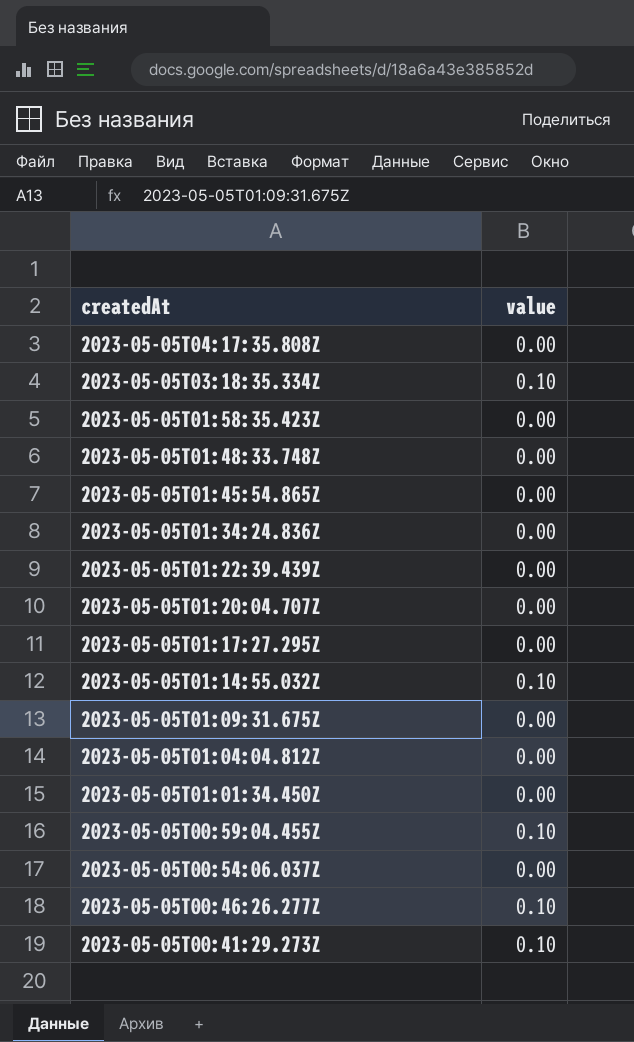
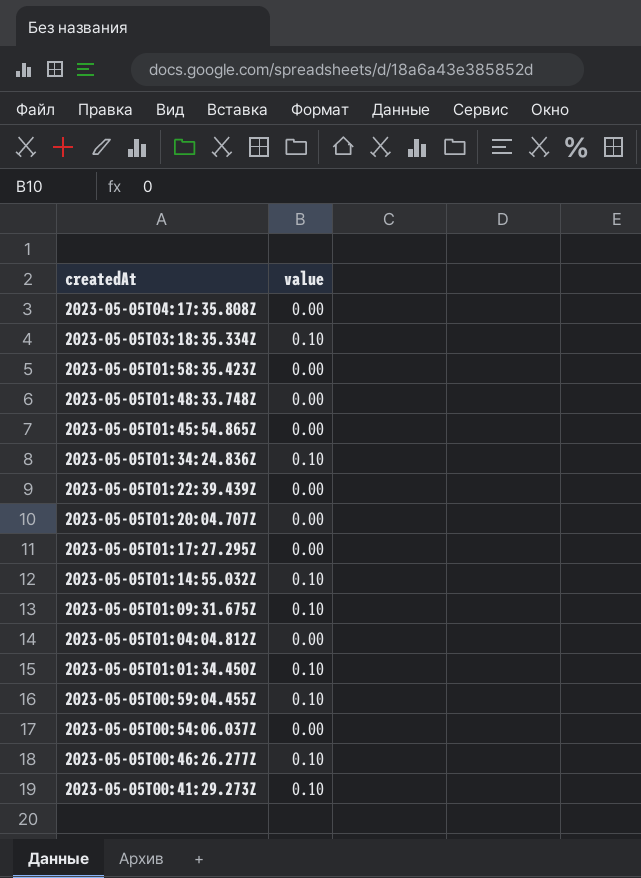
2023-05-05T01:34:24.836Z | value: 0.00 -> 0.10
2023-05-05T01:09:31.675Z | value: 0.00 -> 0.10
2023-05-05T01:01:34.450Z | value: 0.00 -> 0.10

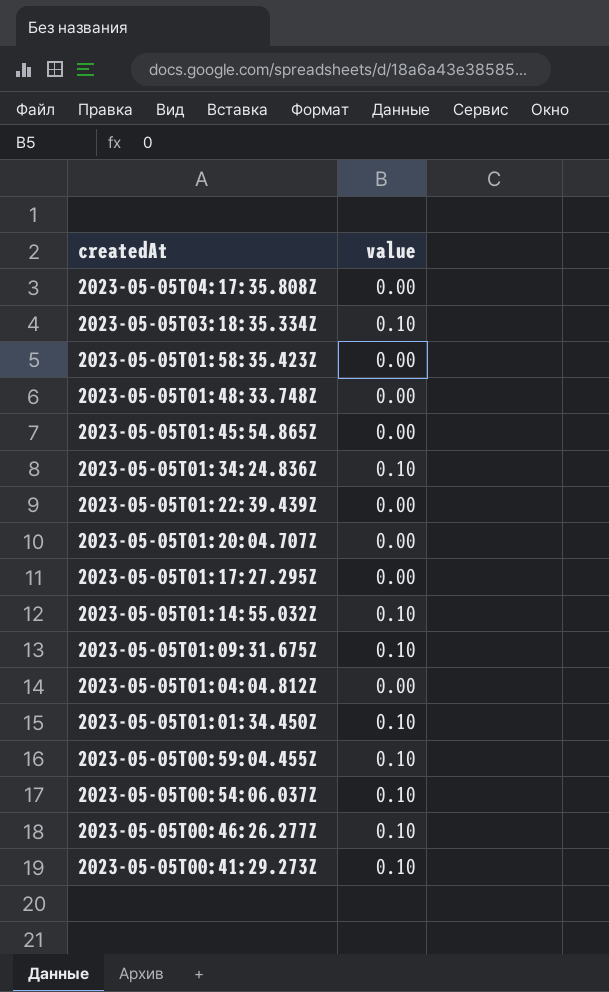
2023-05-05T00:54:06.037Z | value: 0.00 -> 0.10

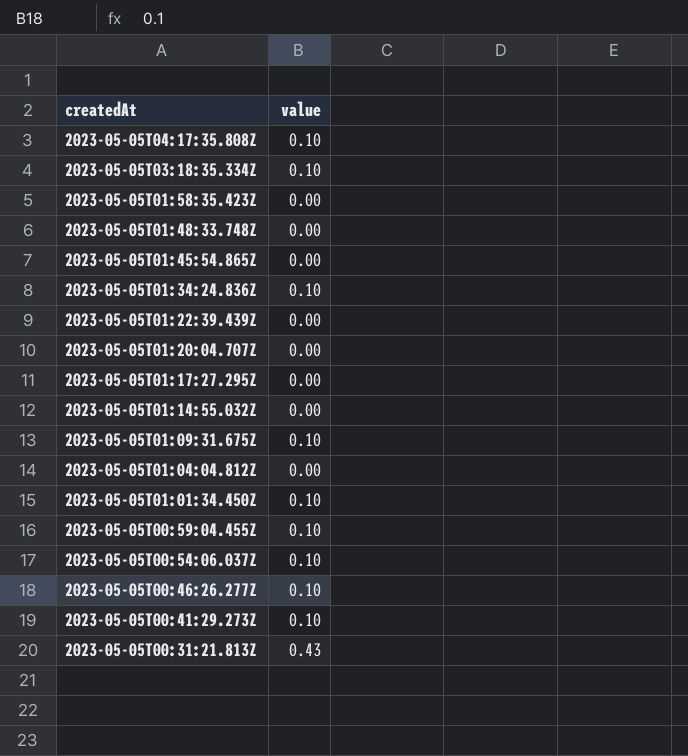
2023-05-05T04:17:35.808Z | value: 0.00 -> 0.10
2023-05-05T01:14:55.032Z | value: 0.10 -> 0.00
row 2023-05-05T00:31:21.813Z: none -> 0.43

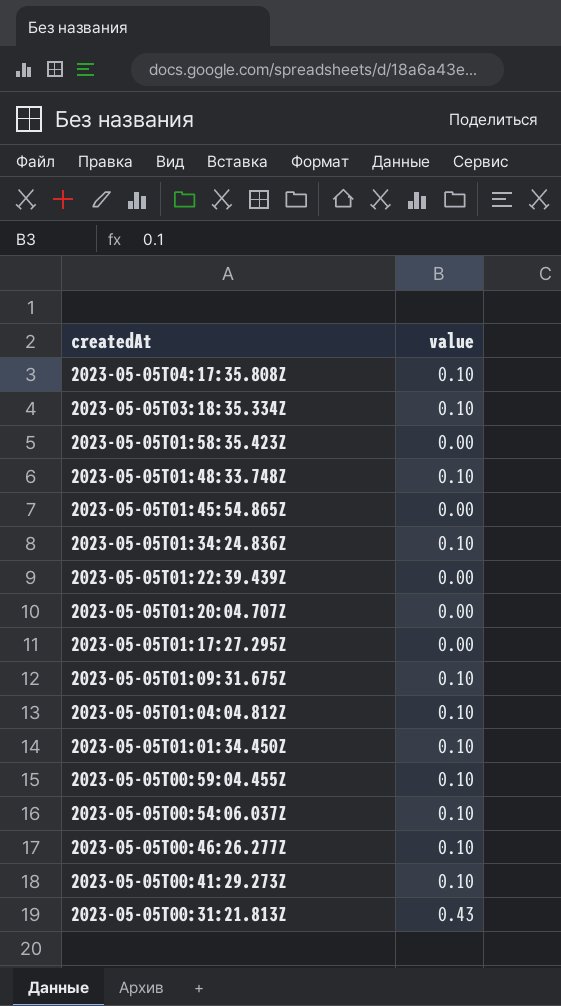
row 2023-05-05T01:14:55.032Z: 0.00 -> none
2023-05-05T01:48:33.748Z | value: 0.00 -> 0.10
2023-05-05T01:04:04.812Z | value: 0.00 -> 0.10

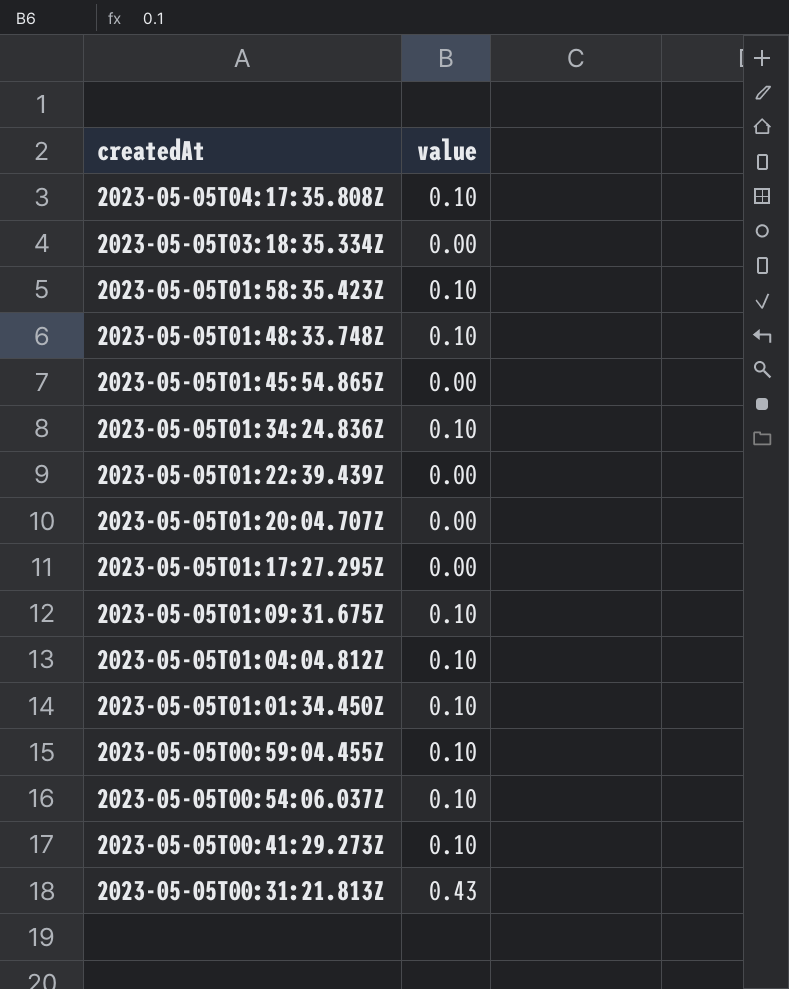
row 2023-05-05T00:46:26.277Z: 0.10 -> none
2023-05-05T03:18:35.334Z | value: 0.10 -> 0.00
2023-05-05T01:58:35.423Z | value: 0.00 -> 0.10

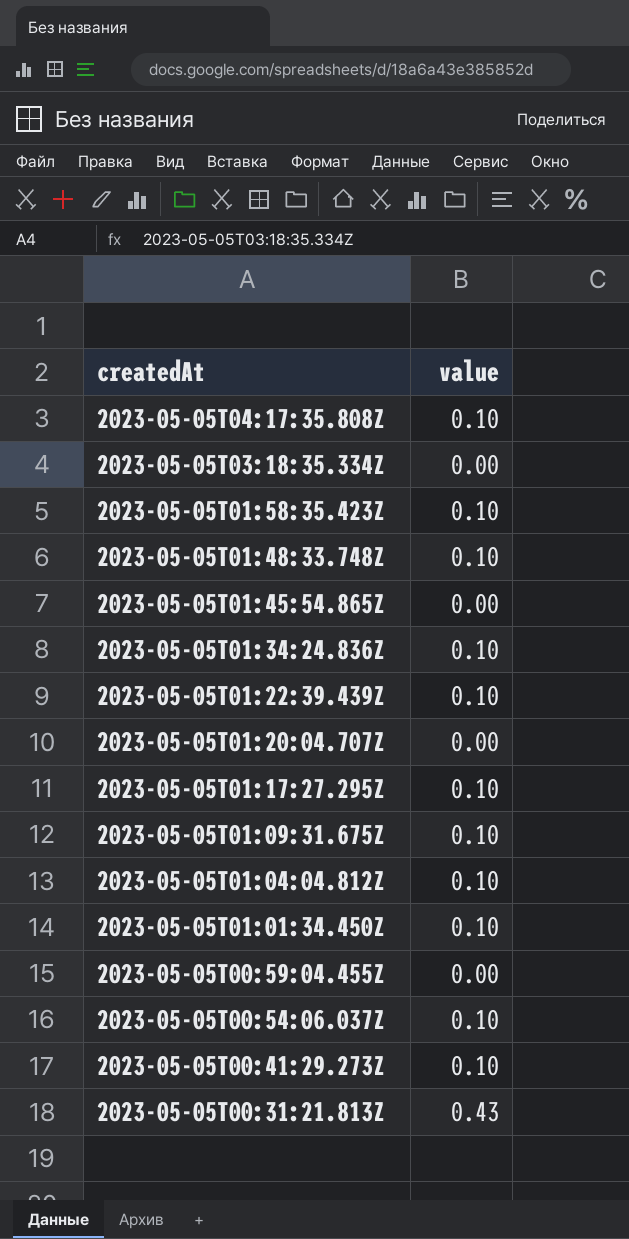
2023-05-05T01:22:39.439Z | value: 0.00 -> 0.10
2023-05-05T01:17:27.295Z | value: 0.00 -> 0.10
2023-05-05T00:59:04.455Z | value: 0.10 -> 0.00

